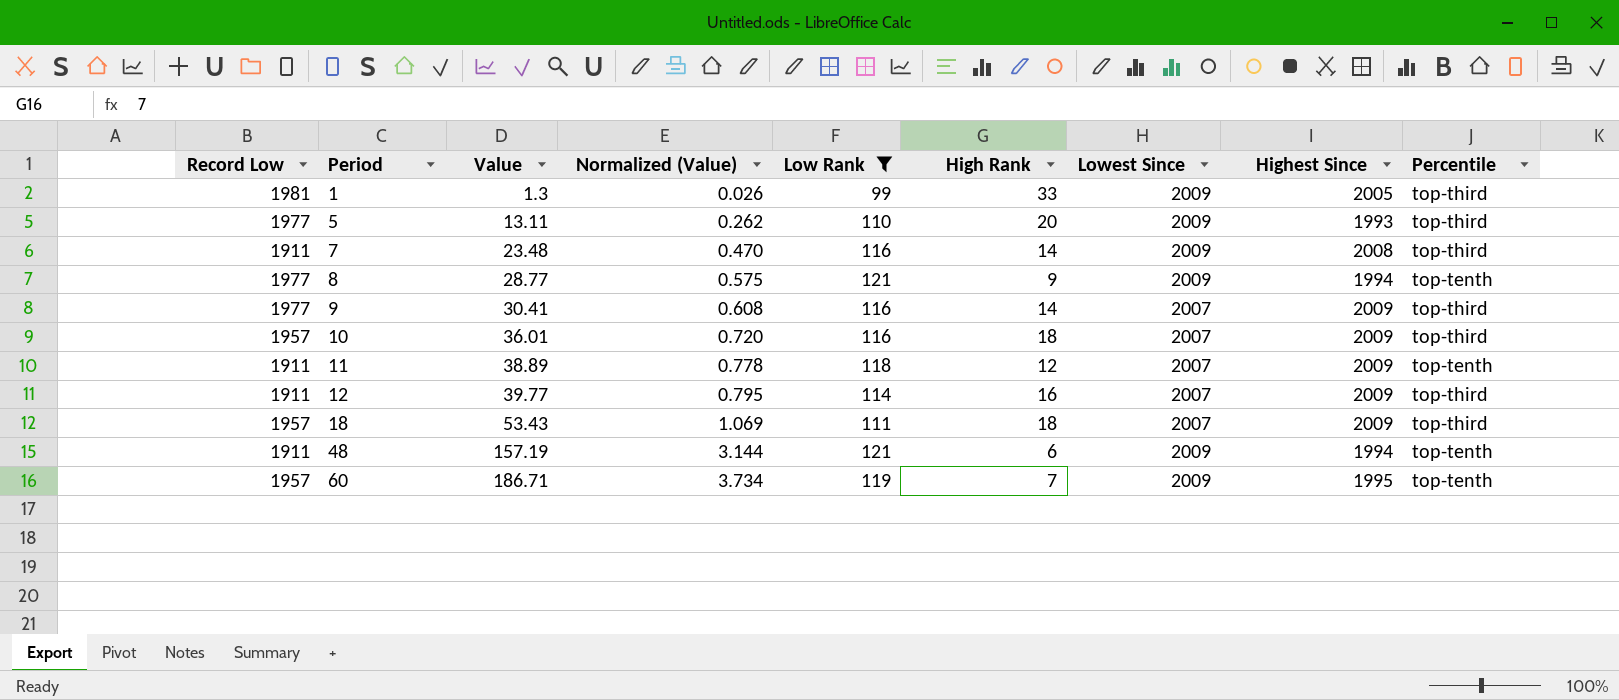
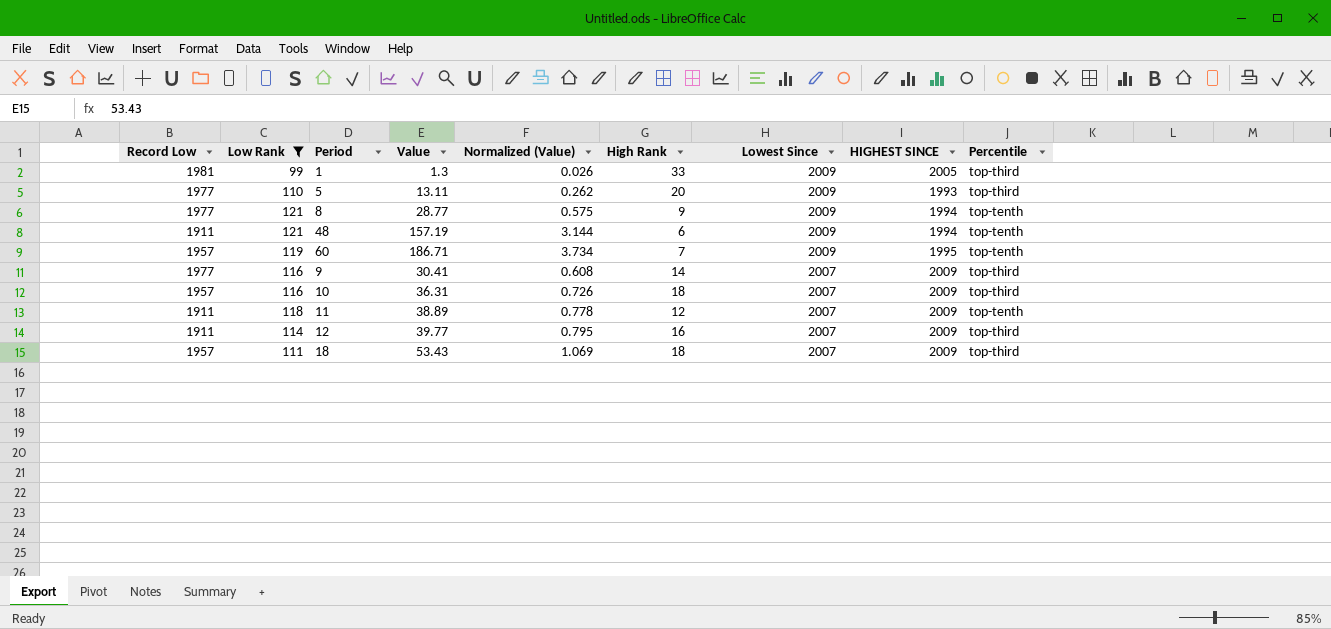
row order: Period ascending -> Lowest Since descending
column Low Rank | position: 5 -> 2
column name: Highest Since -> HIGHEST SINCE
row 7: 1911 | 23.48 | 0.470 | 116 | 14 | 2009 | 2008 | top-third -> none
10 | Value: 36.01 -> 36.31
10 | Normalized (Value): 0.720 -> 0.726

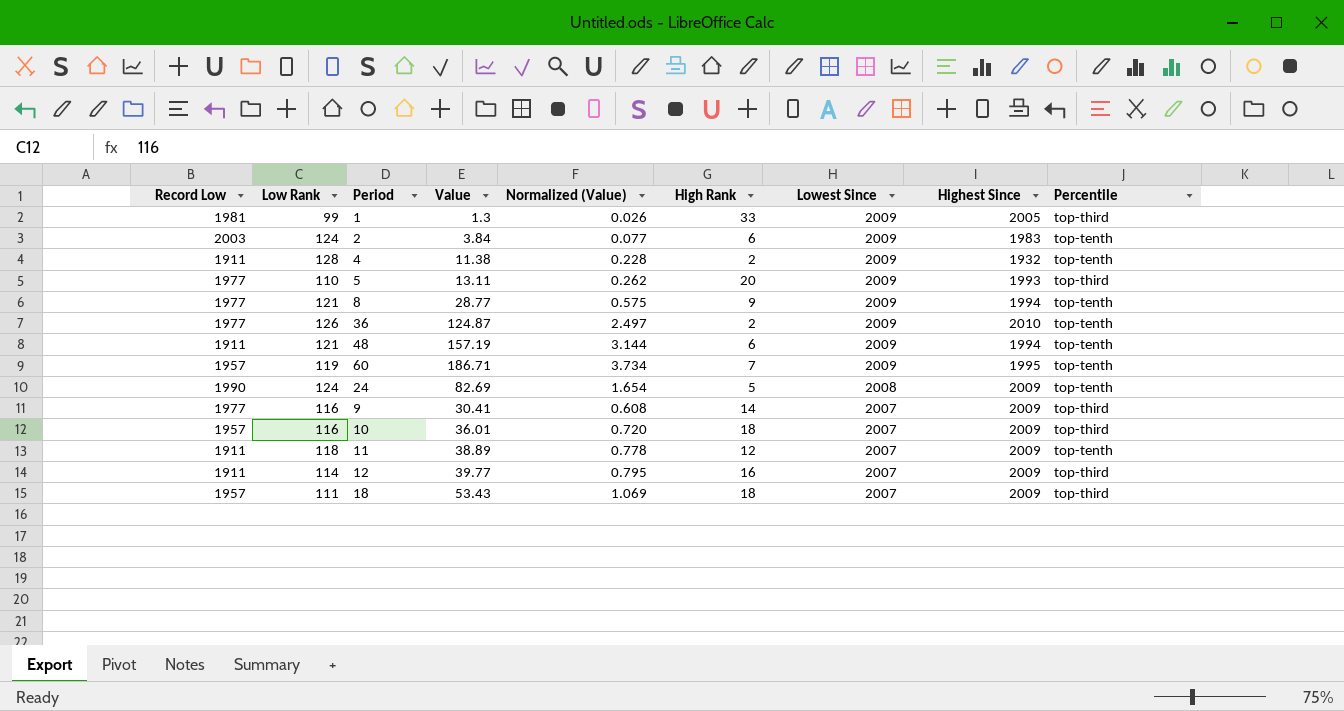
filter: Low Rank <= 121 -> none
column name: HIGHEST SINCE -> Highest Since
10 | Value: 36.31 -> 36.01
10 | Normalized (Value): 0.726 -> 0.720

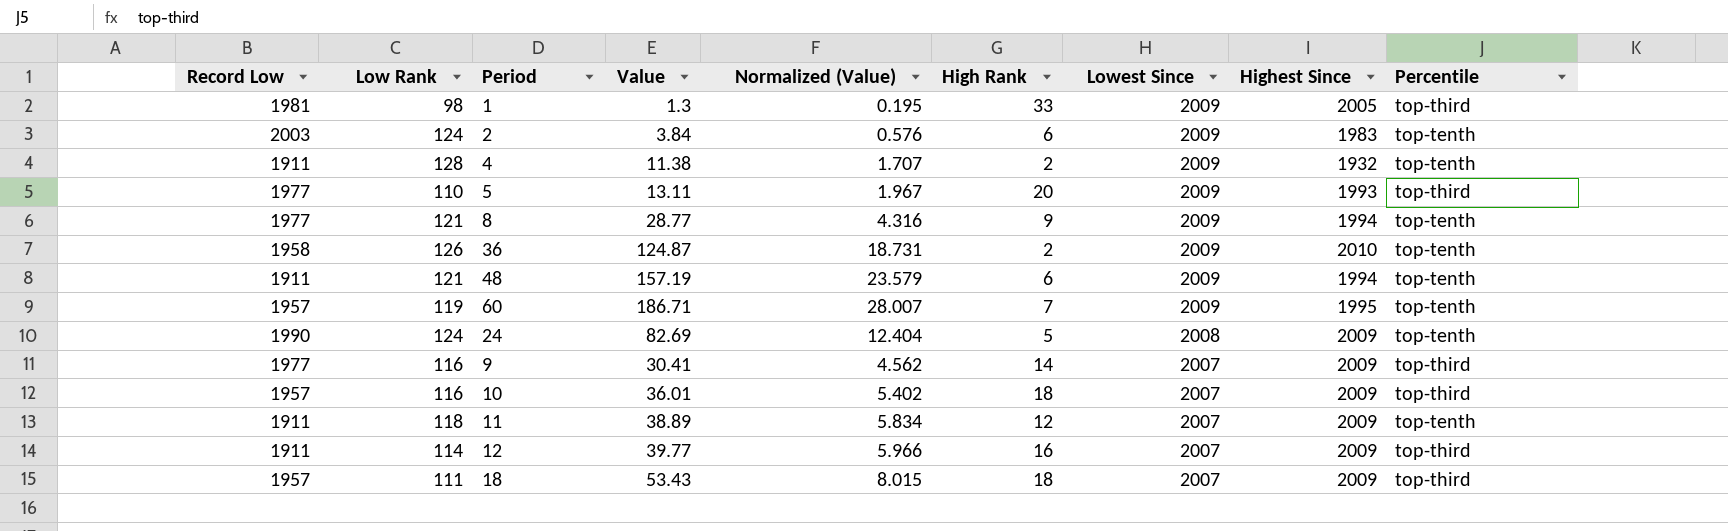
column Normalized (Value) | formula: [Value] * 0.02 -> [Value] * 0.15
1 | Low Rank: 99 -> 98
36 | Record Low: 1977 -> 1958

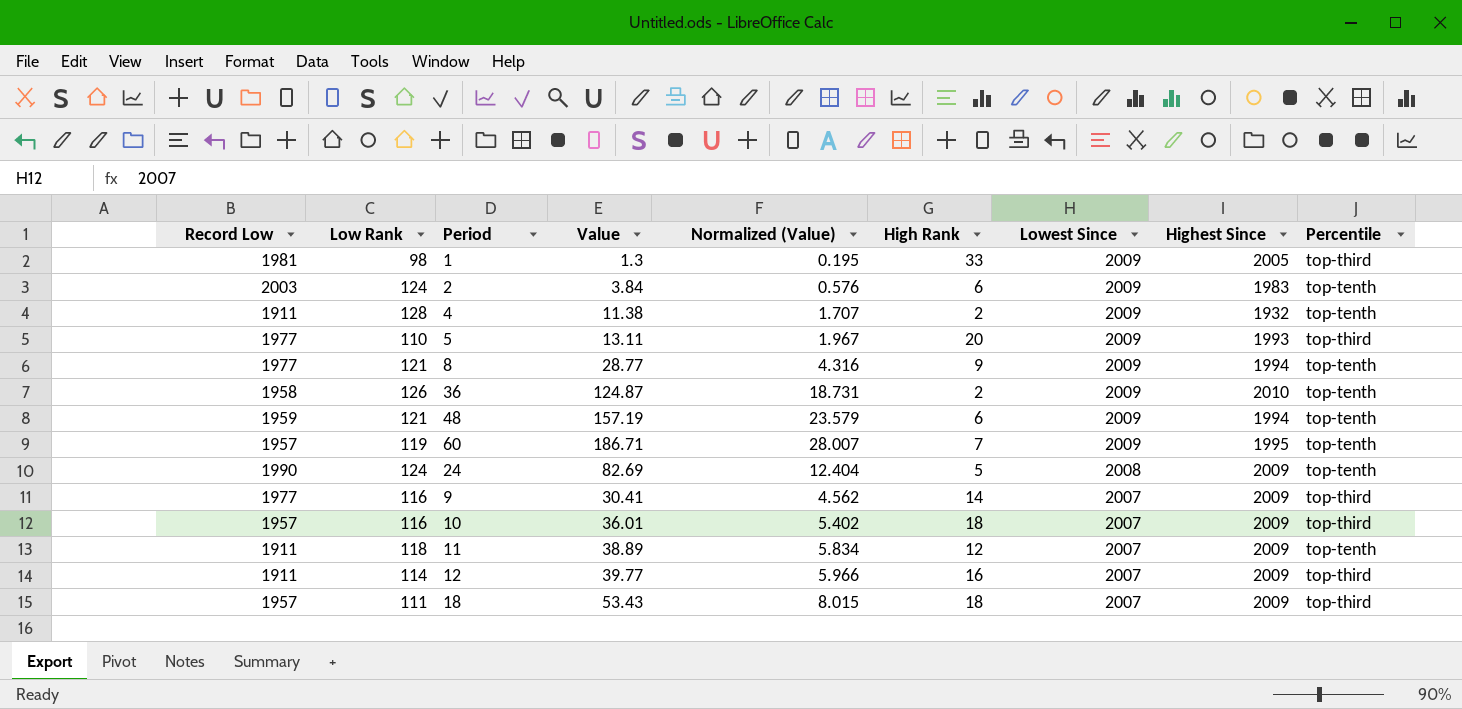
48 | Record Low: 1911 -> 1959

